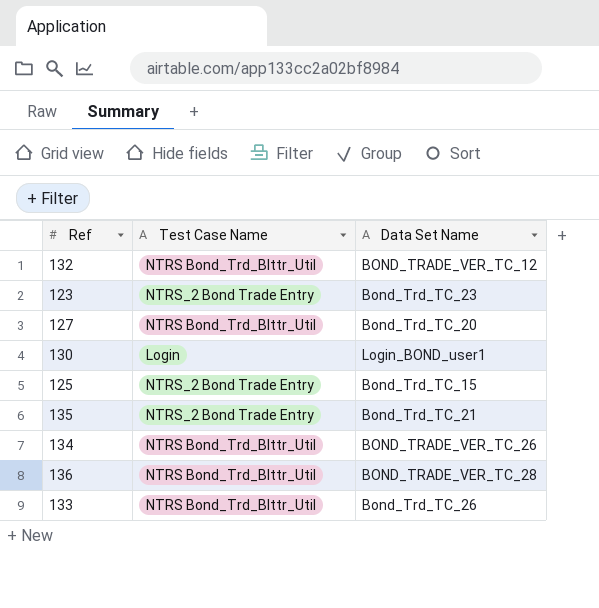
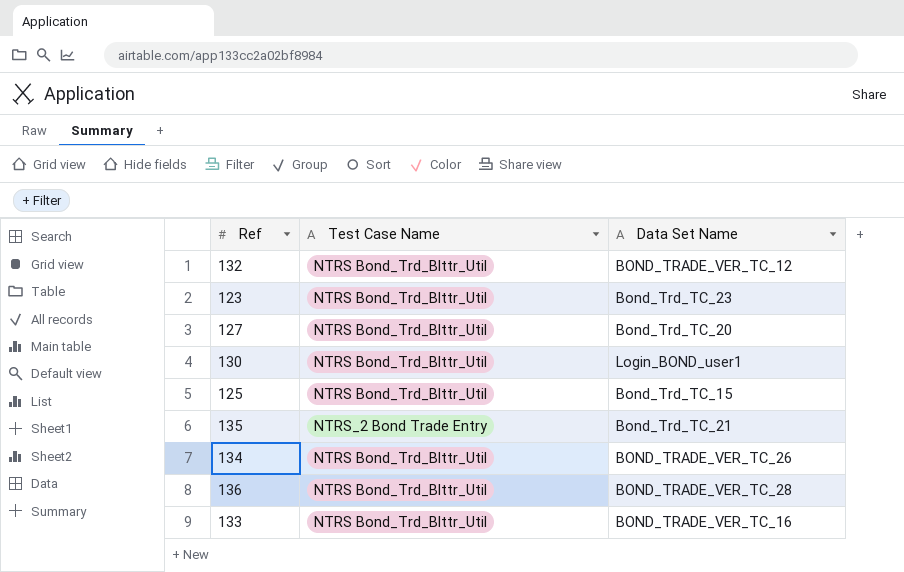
123 | Test Case Name: NTRS_2 Bond Trade Entry -> NTRS Bond_Trd_Blttr_Util
130 | Test Case Name: Login -> NTRS Bond_Trd_Blttr_Util
125 | Test Case Name: NTRS_2 Bond Trade Entry -> NTRS Bond_Trd_Blttr_Util
133 | Data Set Name: Bond_Trd_TC_26 -> BOND_TRADE_VER_TC_16

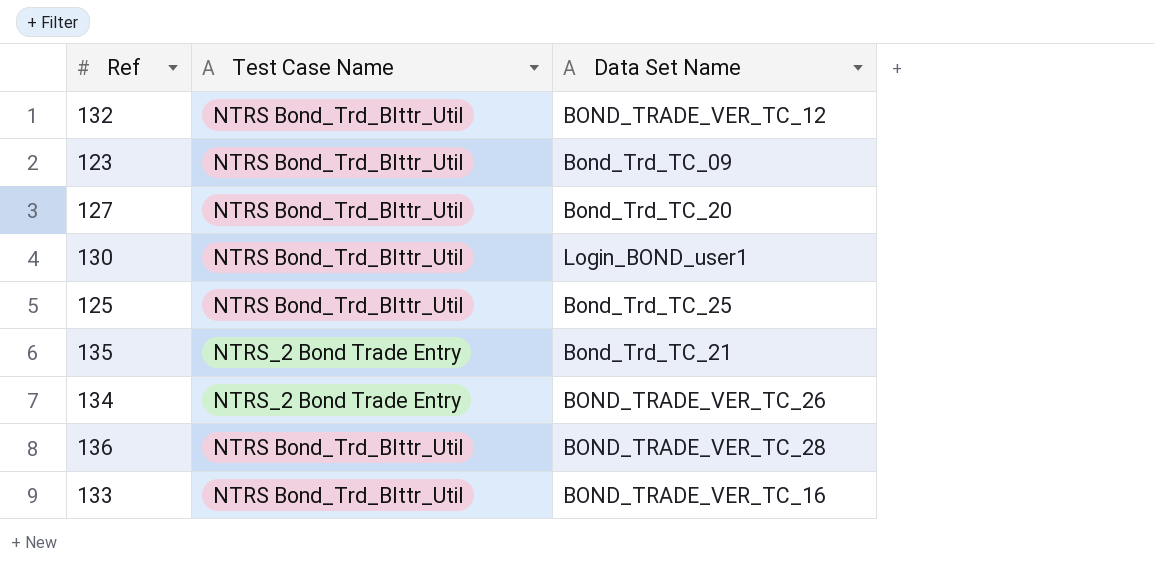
123 | Data Set Name: Bond_Trd_TC_23 -> Bond_Trd_TC_09
125 | Data Set Name: Bond_Trd_TC_15 -> Bond_Trd_TC_25
134 | Test Case Name: NTRS Bond_Trd_Blttr_Util -> NTRS_2 Bond Trade Entry

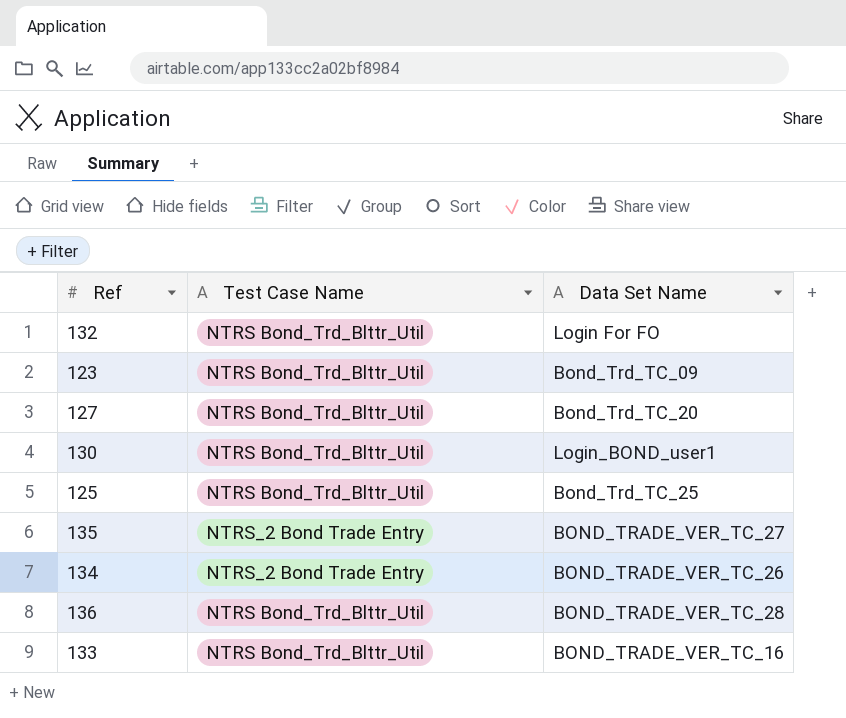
132 | Data Set Name: BOND_TRADE_VER_TC_12 -> Login For FO
135 | Data Set Name: Bond_Trd_TC_21 -> BOND_TRADE_VER_TC_27

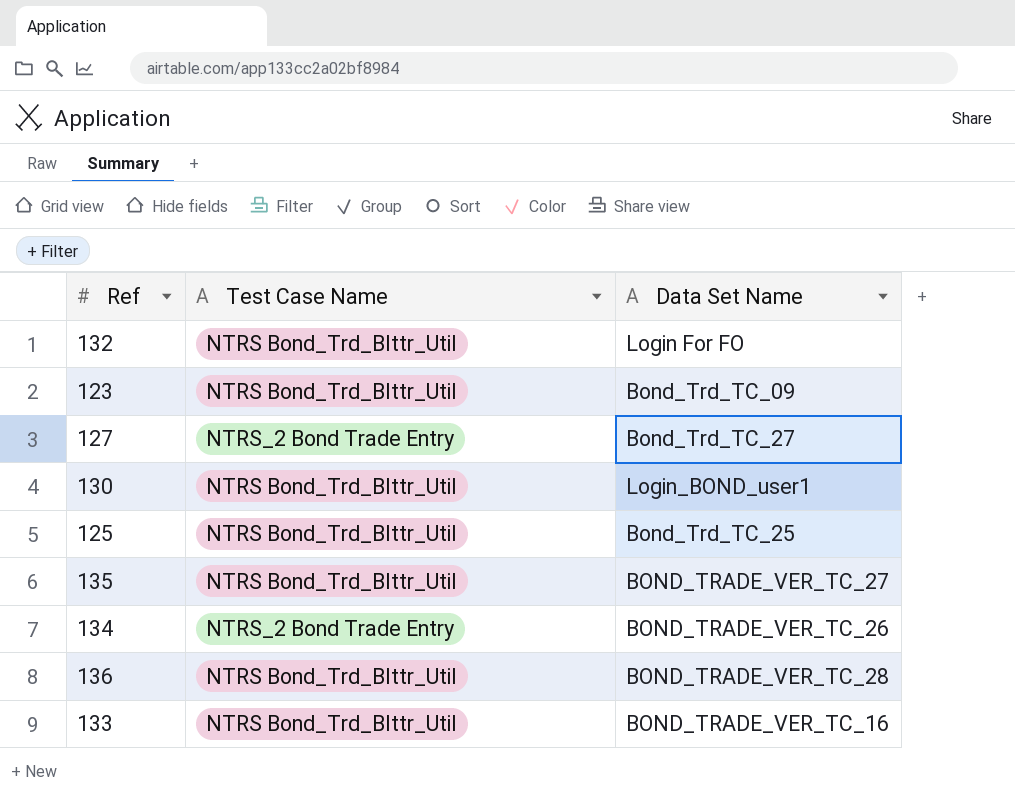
127 | Test Case Name: NTRS Bond_Trd_Blttr_Util -> NTRS_2 Bond Trade Entry
127 | Data Set Name: Bond_Trd_TC_20 -> Bond_Trd_TC_27
135 | Test Case Name: NTRS_2 Bond Trade Entry -> NTRS Bond_Trd_Blttr_Util

